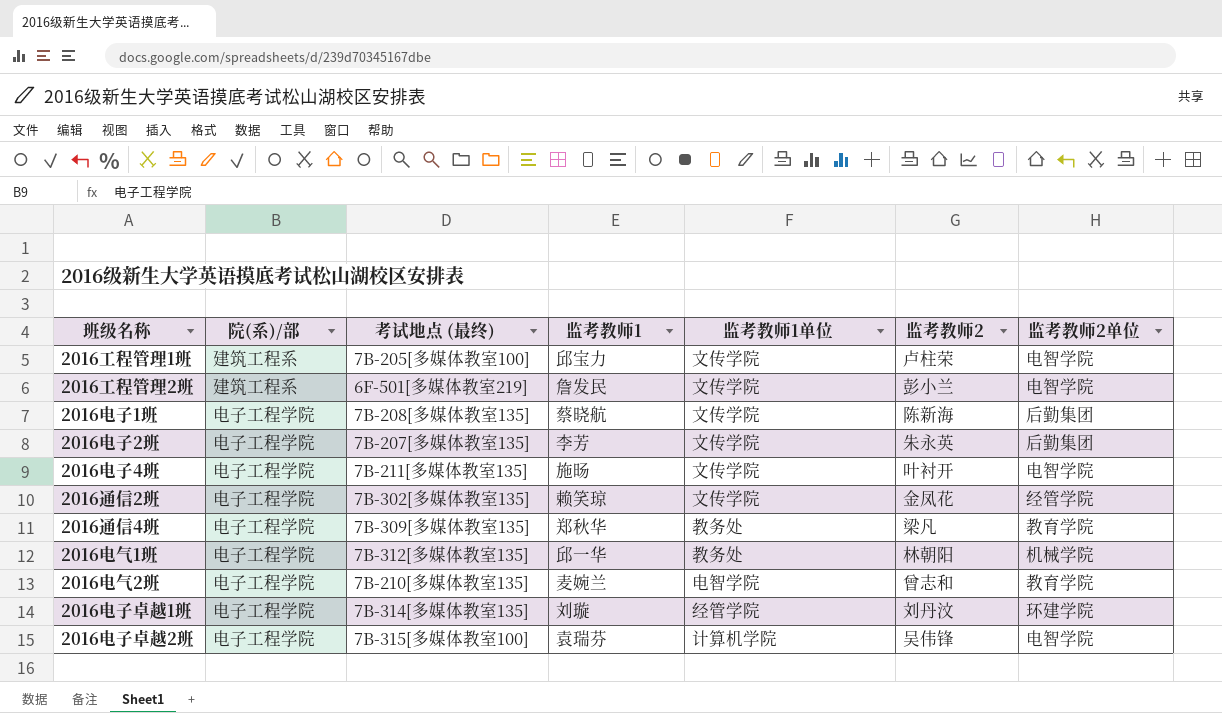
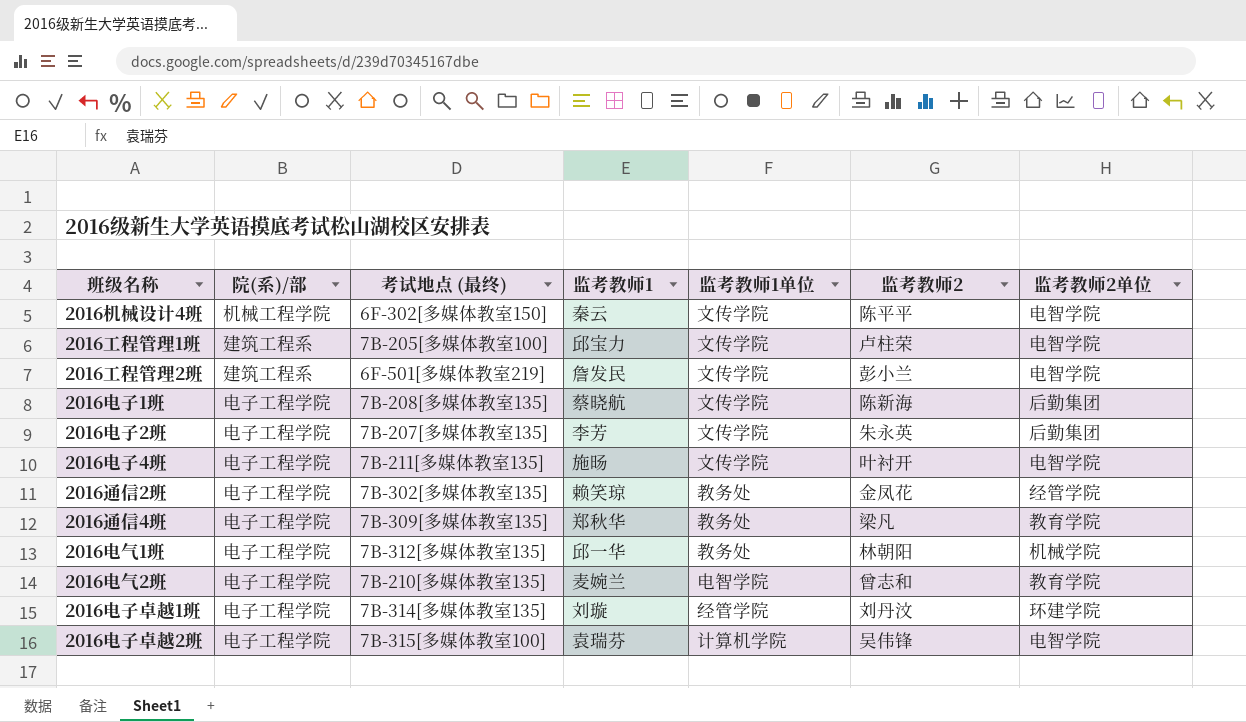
row 2016机械设计4班: none -> 机械工程学院 | 6F-302[多媒体教室150] | 秦云 | 文传学院 | 陈平平 | 电智学院
2016通信2班 | 监考教师1单位: 文传学院 -> 教务处

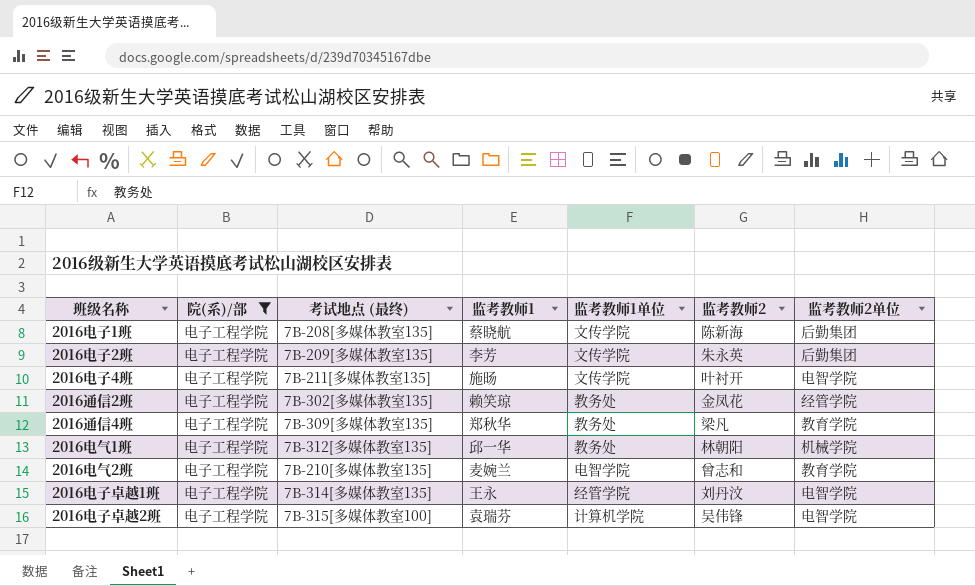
filter: none -> 院(系)/部 = 电子工程学院
2016电子2班 | 考试地点 (最终): 7B-207[多媒体教室135] -> 7B-209[多媒体教室135]
2016电子卓越1班 | 监考教师1: 刘璇 -> 王永
2016电子卓越1班 | 监考教师2单位: 环建学院 -> 电智学院

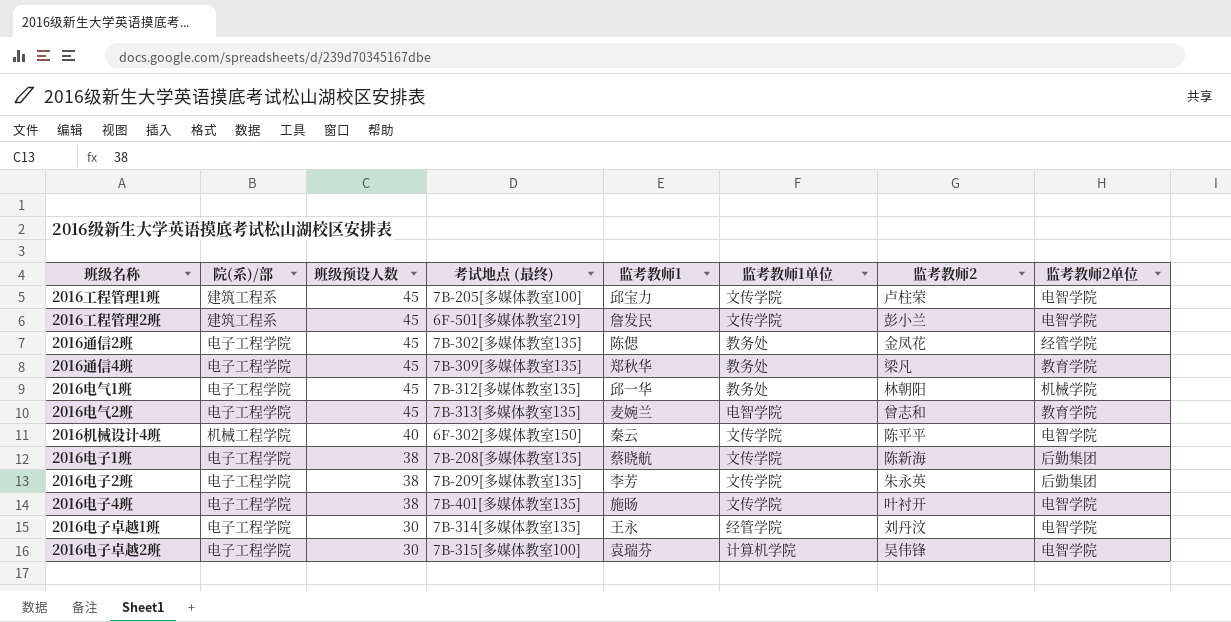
filter: 院(系)/部 = 电子工程学院 -> none
row order: none -> 班级预设人数 descending
column 班级预设人数 | position: none -> 3
2016通信2班 | 监考教师1: 赖笑琼 -> 陈偲
2016电气2班 | 考试地点 (最终): 7B-210[多媒体教室135] -> 7B-313[多媒体教室135]
2016电子4班 | 考试地点 (最终): 7B-211[多媒体教室135] -> 7B-401[多媒体教室135]

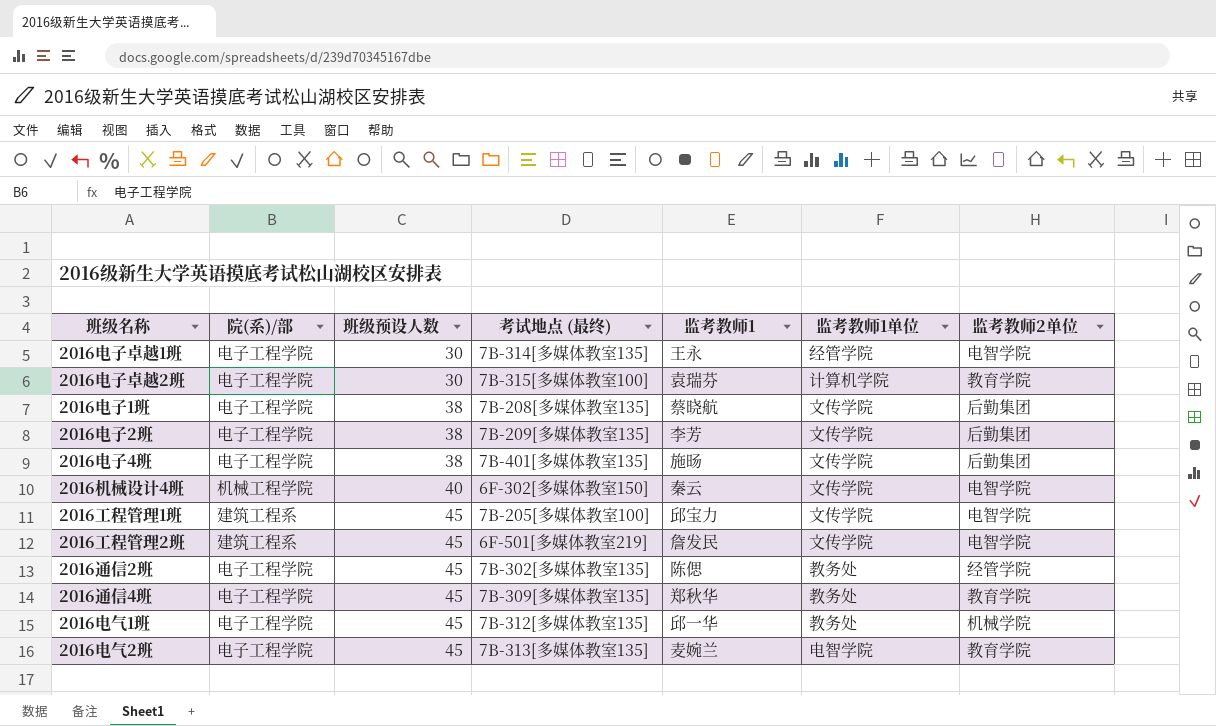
row order: 班级预设人数 descending -> 班级预设人数 ascending
column 监考教师2 | position: 7 -> none
2016电子卓越2班 | 监考教师2单位: 电智学院 -> 教育学院
2016电子4班 | 监考教师2单位: 电智学院 -> 后勤集团

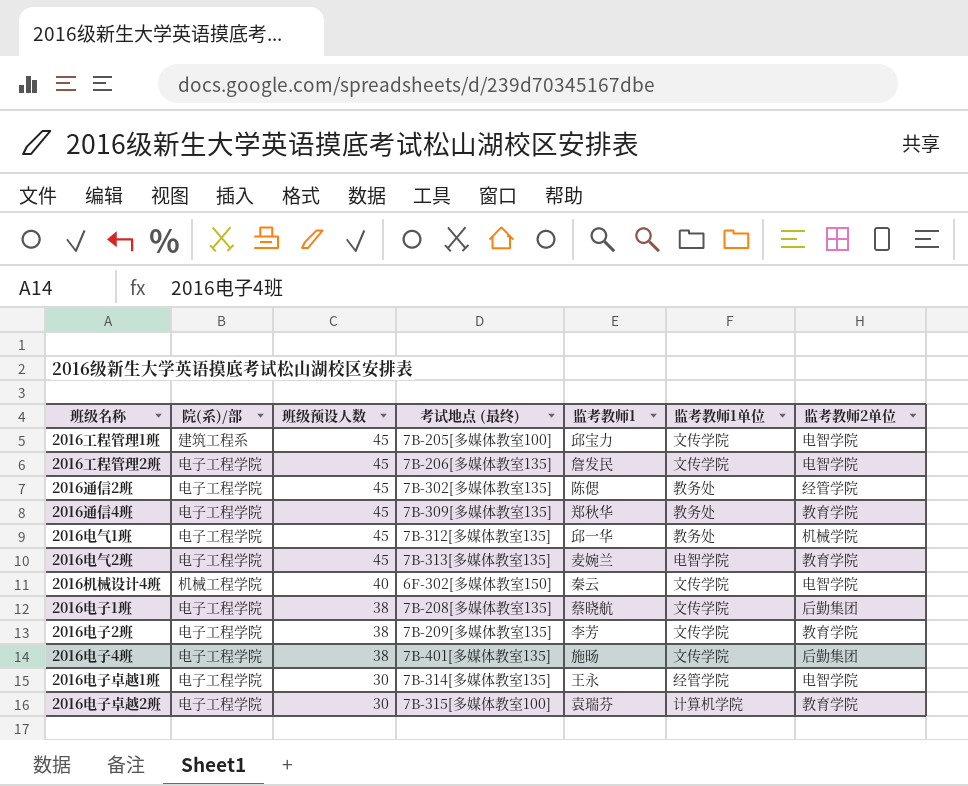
row order: 班级预设人数 ascending -> 班级预设人数 descending
2016工程管理2班 | 院(系)/部: 建筑工程系 -> 电子工程学院
2016工程管理2班 | 考试地点 (最终): 6F-501[多媒体教室219] -> 7B-206[多媒体教室135]
2016电子2班 | 监考教师2单位: 后勤集团 -> 教育学院

